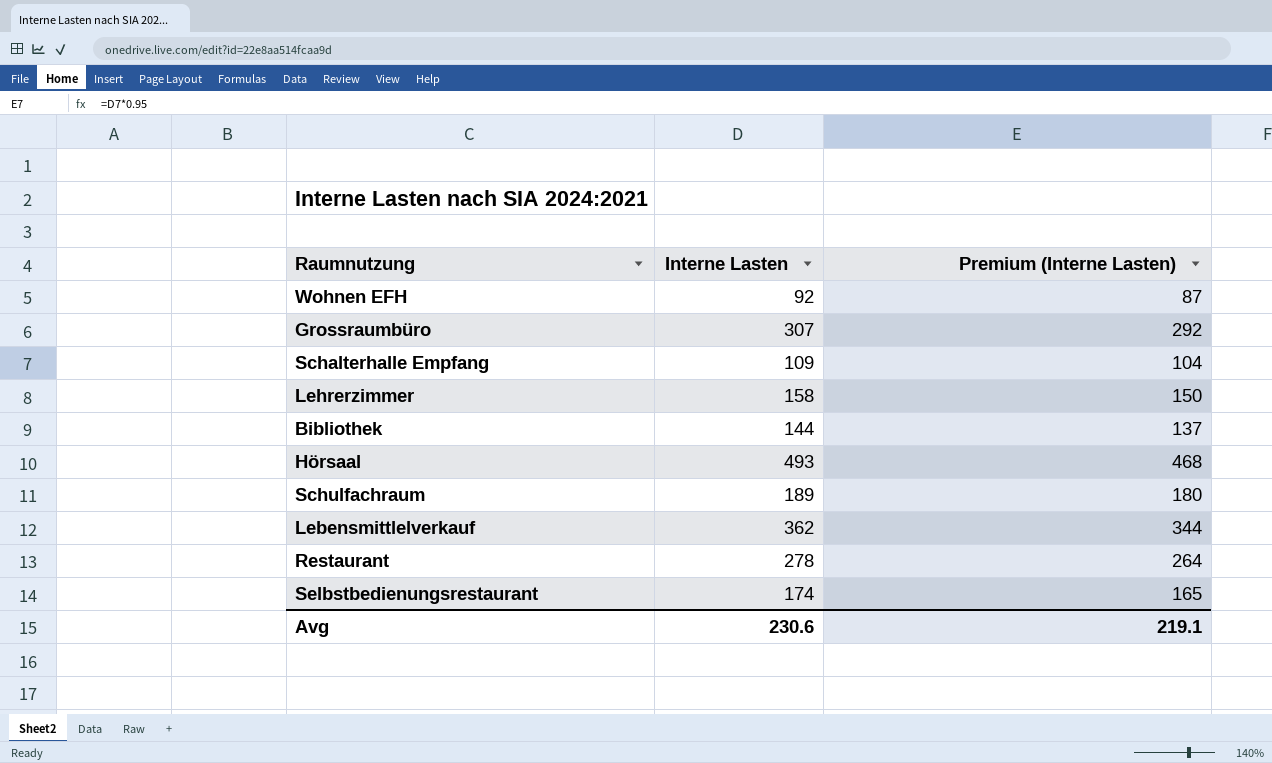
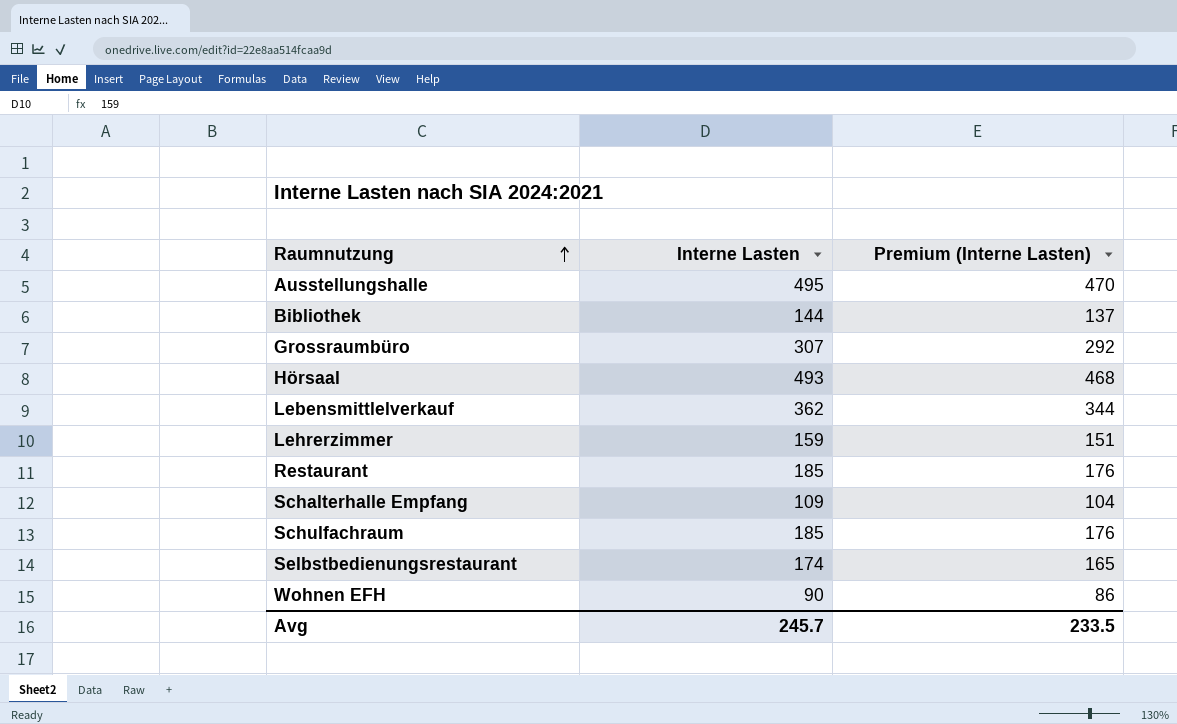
row order: none -> Raumnutzung ascending
row Ausstellungshalle: none -> 495 | 470
Lehrerzimmer | Interne Lasten: 158 -> 159
Lehrerzimmer | Premium (Interne Lasten): 150 -> 151
Restaurant | Interne Lasten: 278 -> 185
Restaurant | Premium (Interne Lasten): 264 -> 176
Schulfachraum | Interne Lasten: 189 -> 185
Schulfachraum | Premium (Interne Lasten): 180 -> 176
Wohnen EFH | Interne Lasten: 92 -> 90
Wohnen EFH | Premium (Interne Lasten): 87 -> 86
Avg | Interne Lasten: 230.6 -> 245.7
Avg | Premium (Interne Lasten): 219.1 -> 233.5

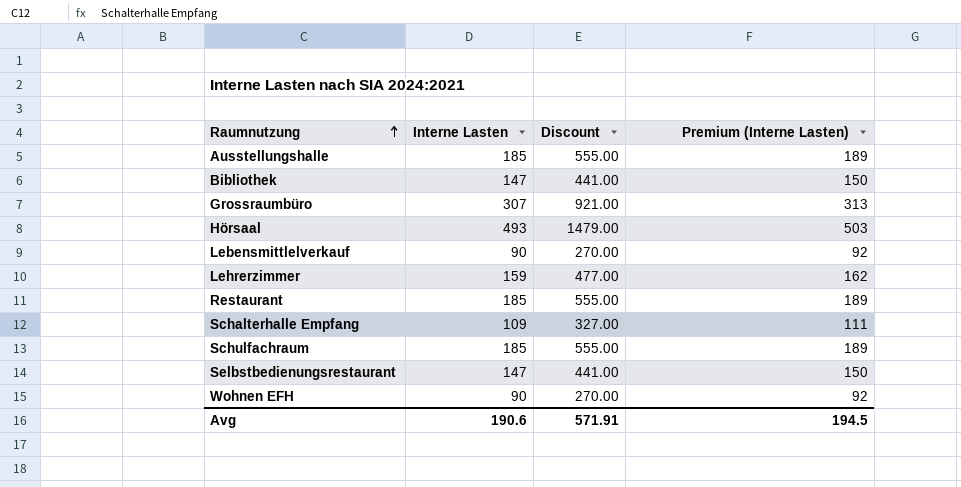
column Discount | formula: none -> [Interne Lasten] * 3
column Premium (Interne Lasten) | formula: [Interne Lasten] * 0.95 -> [Interne Lasten] * 1.02
Ausstellungshalle | Interne Lasten: 495 -> 185
Bibliothek | Interne Lasten: 144 -> 147
Lebensmittlelverkauf | Interne Lasten: 362 -> 90
Selbstbedienungsrestaurant | Interne Lasten: 174 -> 147
Avg | Interne Lasten: 245.7 -> 190.6
Avg | Premium (Interne Lasten): 233.5 -> 194.5

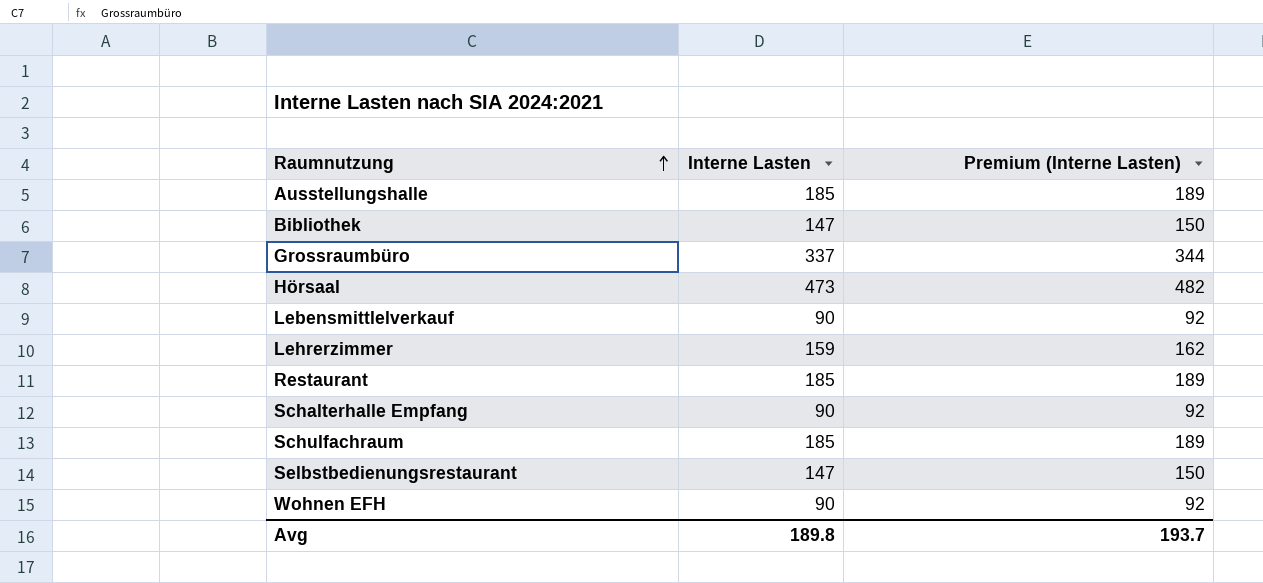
column Discount | formula: [Interne Lasten] * 3 -> none
Grossraumbüro | Interne Lasten: 307 -> 337
Grossraumbüro | Premium (Interne Lasten): 313 -> 344
Hörsaal | Interne Lasten: 493 -> 473
Hörsaal | Premium (Interne Lasten): 503 -> 482
Schalterhalle Empfang | Interne Lasten: 109 -> 90
Schalterhalle Empfang | Premium (Interne Lasten): 111 -> 92
Avg | Interne Lasten: 190.6 -> 189.8
Avg | Premium (Interne Lasten): 194.5 -> 193.7

